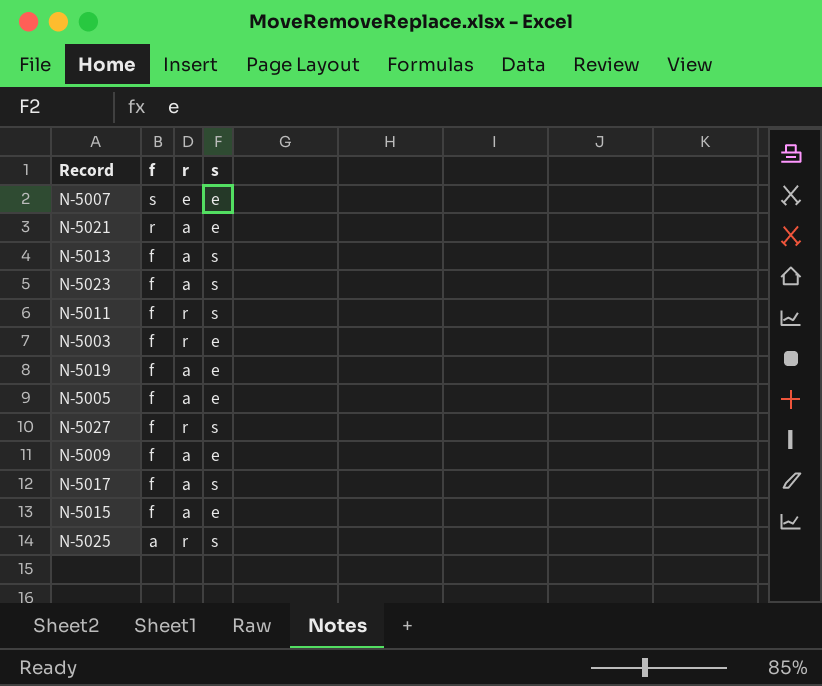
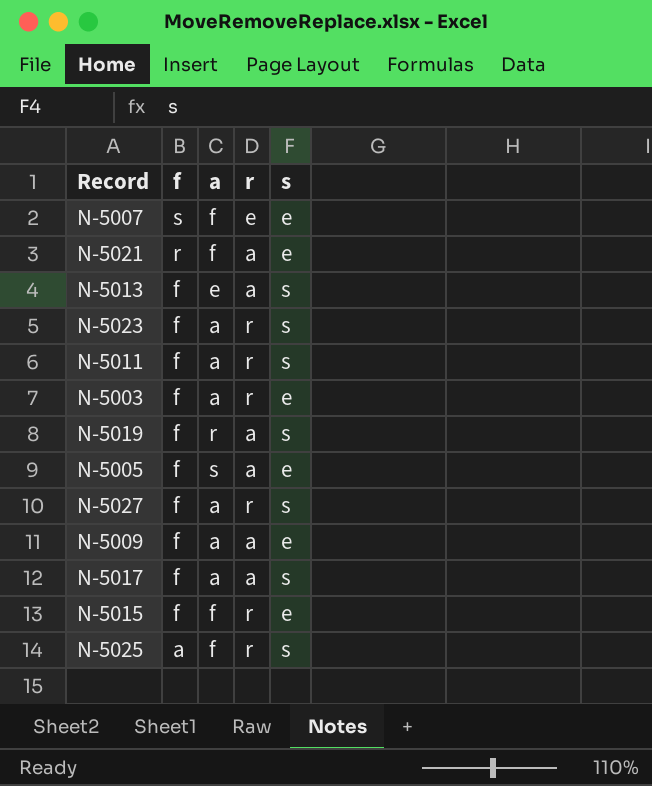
column a | position: none -> 3
N-5023 | r: a -> r
N-5019 | s: e -> s
N-5015 | r: a -> r

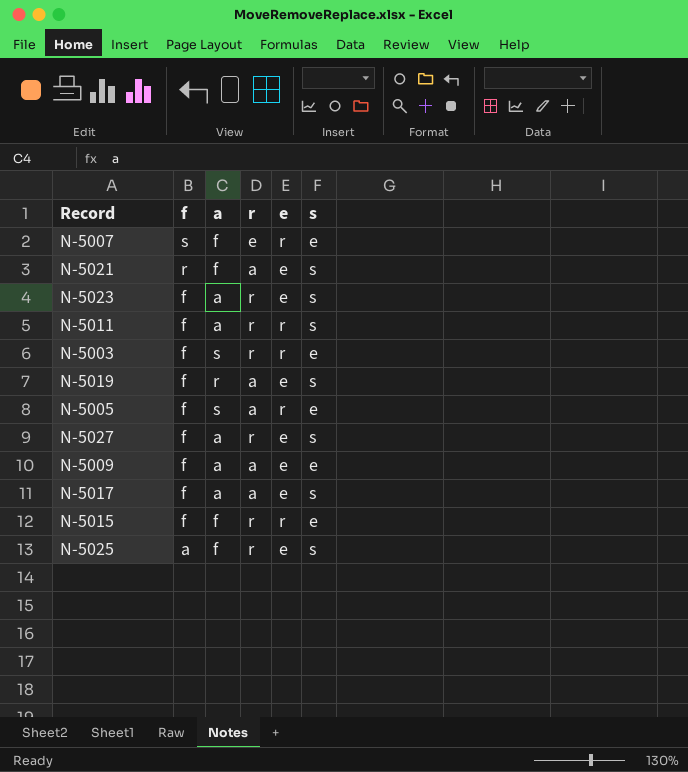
column e | position: none -> 5
row N-5013: f | e | a | s -> none
N-5021 | s: e -> s
N-5003 | a: a -> s

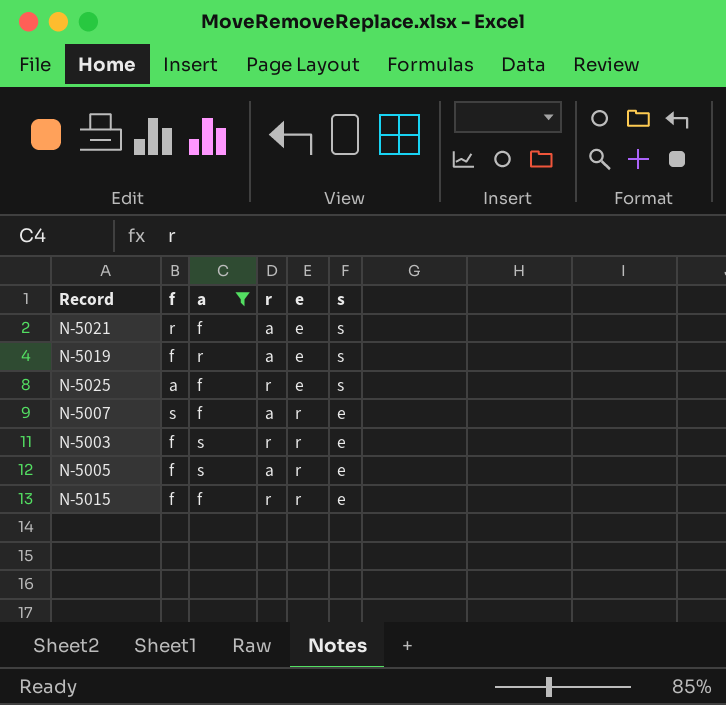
filter: none -> a != a
row order: f descending -> e ascending
N-5007 | r: e -> a

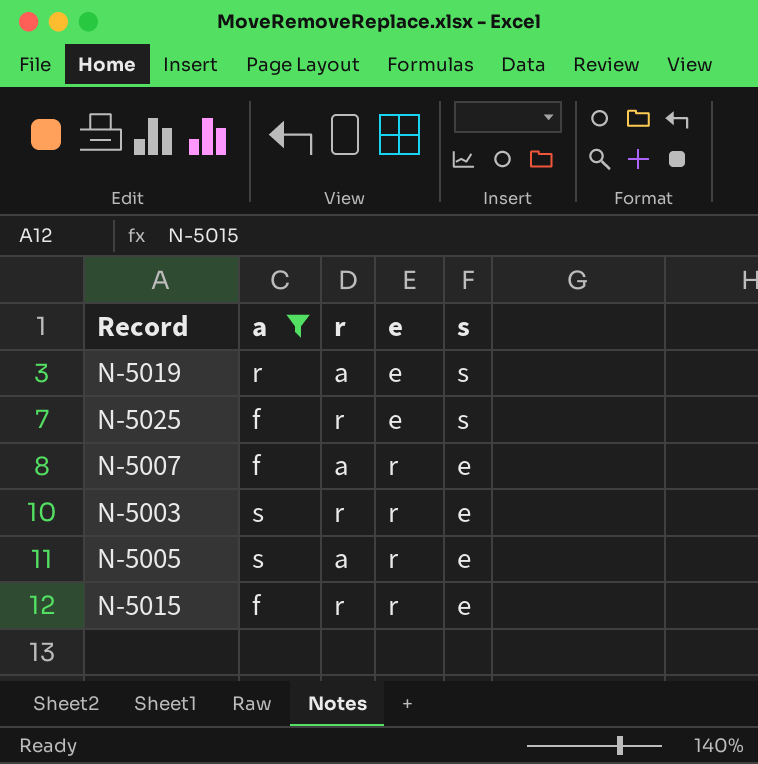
column f | position: 2 -> none
row N-5021: r | f | a | e | s -> none

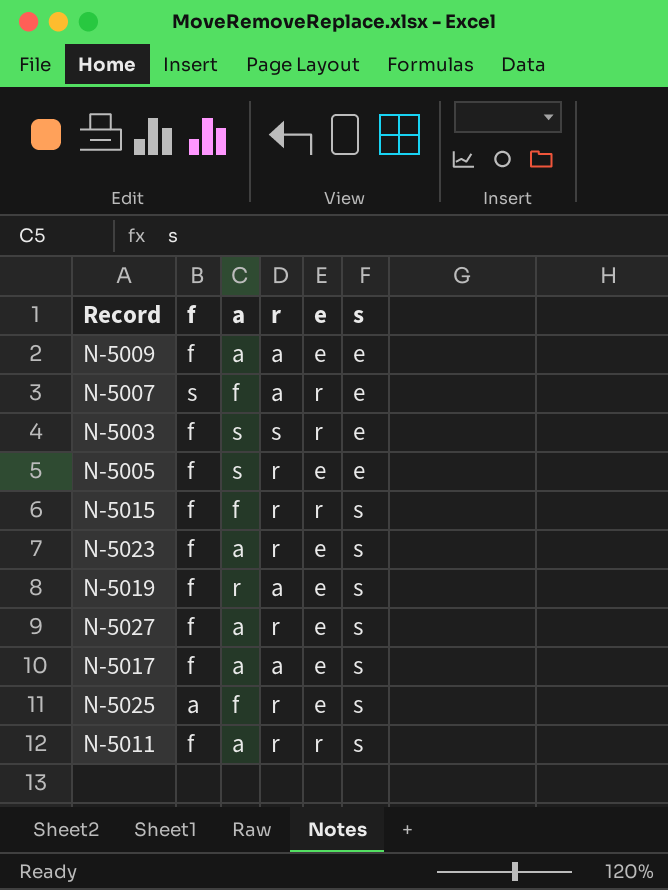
filter: a != a -> none
row order: e ascending -> s ascending
column f | position: none -> 2
N-5003 | r: r -> s
N-5005 | r: a -> r
N-5005 | e: r -> e
N-5015 | s: e -> s

